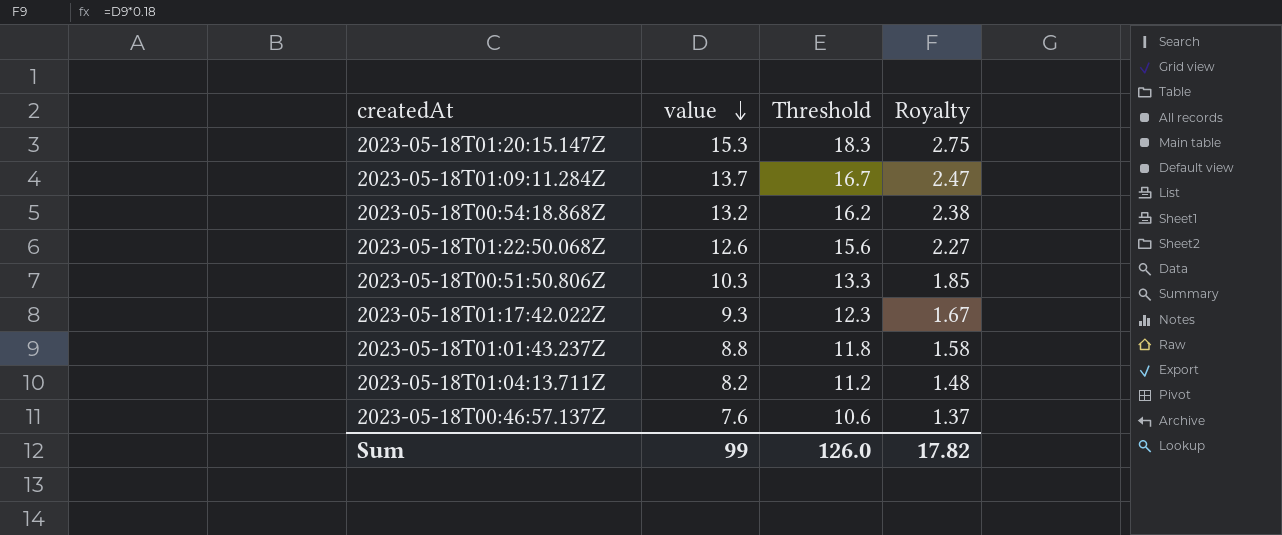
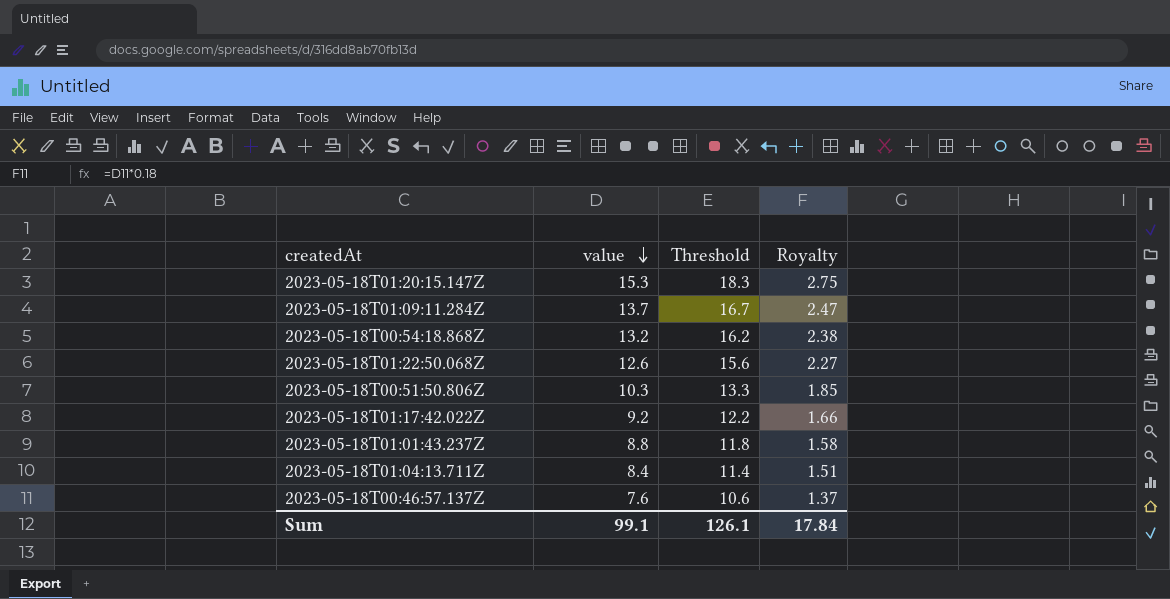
2023-05-18T01:17:42.022Z | value: 9.3 -> 9.2
2023-05-18T01:17:42.022Z | Threshold: 12.3 -> 12.2
2023-05-18T01:17:42.022Z | Royalty: 1.67 -> 1.66
2023-05-18T01:04:13.711Z | value: 8.2 -> 8.4
2023-05-18T01:04:13.711Z | Threshold: 11.2 -> 11.4
2023-05-18T01:04:13.711Z | Royalty: 1.48 -> 1.51
Sum | value: 99 -> 99.1
Sum | Threshold: 126.0 -> 126.1
Sum | Royalty: 17.82 -> 17.84

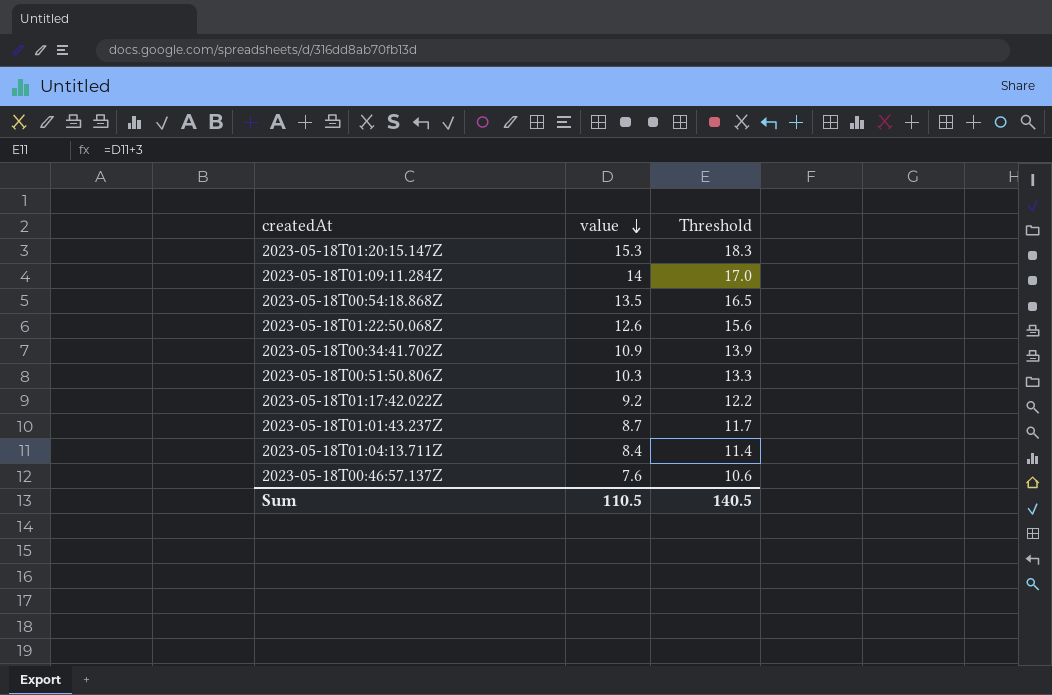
column Royalty | formula: [value] * 0.18 -> none
2023-05-18T01:09:11.284Z | value: 13.7 -> 14
2023-05-18T01:09:11.284Z | Threshold: 16.7 -> 17.0
2023-05-18T00:54:18.868Z | value: 13.2 -> 13.5
2023-05-18T00:54:18.868Z | Threshold: 16.2 -> 16.5
row 2023-05-18T00:34:41.702Z: none -> 10.9 | 13.9
2023-05-18T01:01:43.237Z | value: 8.8 -> 8.7
2023-05-18T01:01:43.237Z | Threshold: 11.8 -> 11.7
Sum | value: 99.1 -> 110.5
Sum | Threshold: 126.1 -> 140.5

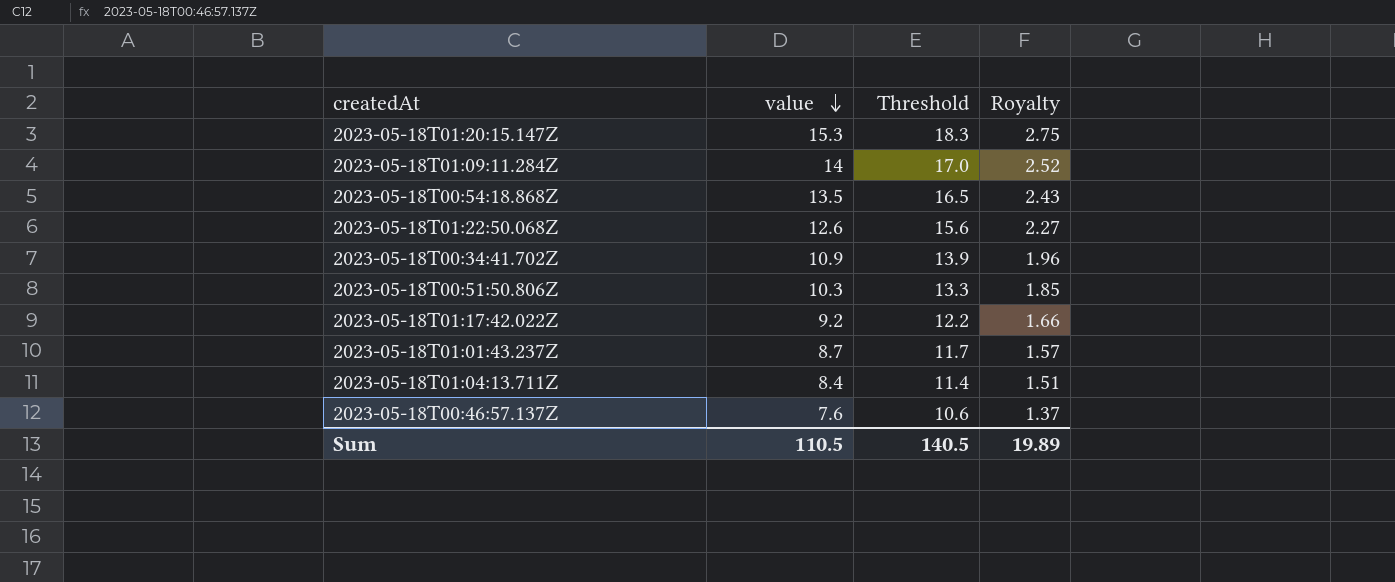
column Royalty | formula: none -> [value] * 0.18

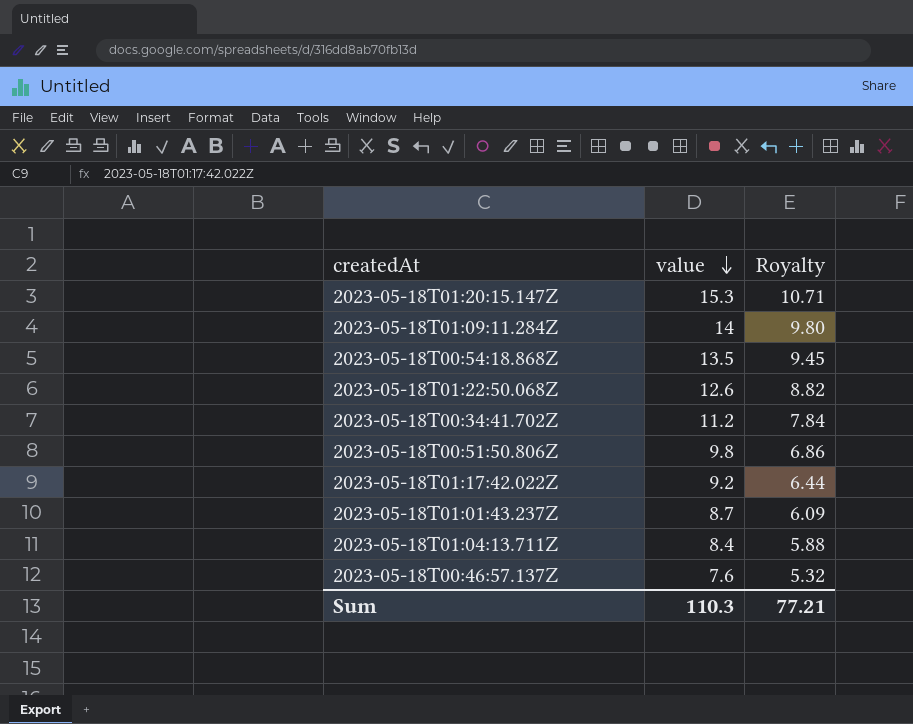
column Threshold | formula: [value] + 3 -> none
column Royalty | formula: [value] * 0.18 -> [value] * 0.7
2023-05-18T00:34:41.702Z | value: 10.9 -> 11.2
2023-05-18T00:51:50.806Z | value: 10.3 -> 9.8
Sum | value: 110.5 -> 110.3
Sum | Royalty: 19.89 -> 77.21

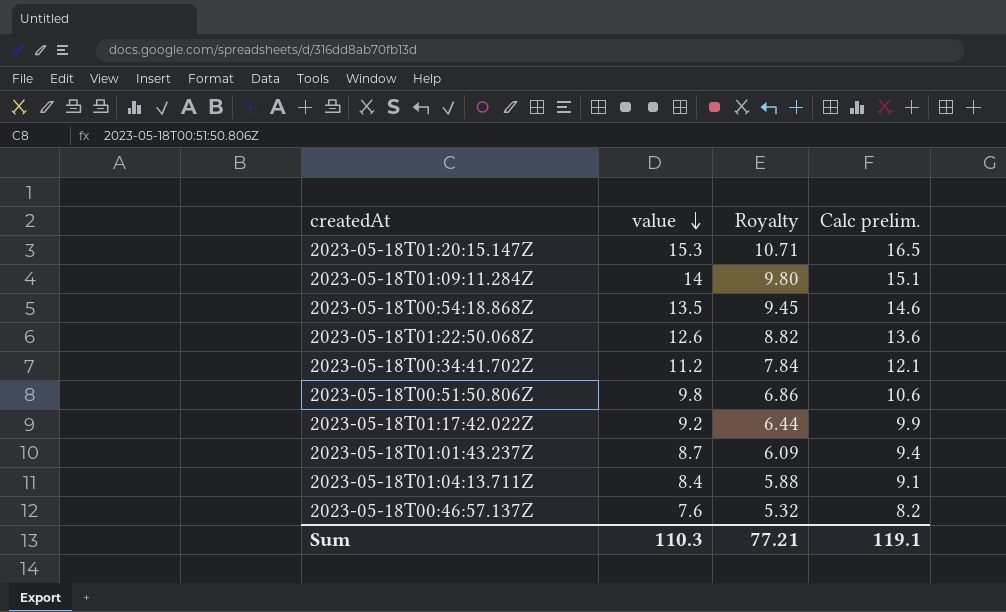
column Calc prelim. | formula: none -> [value] * 1.08

